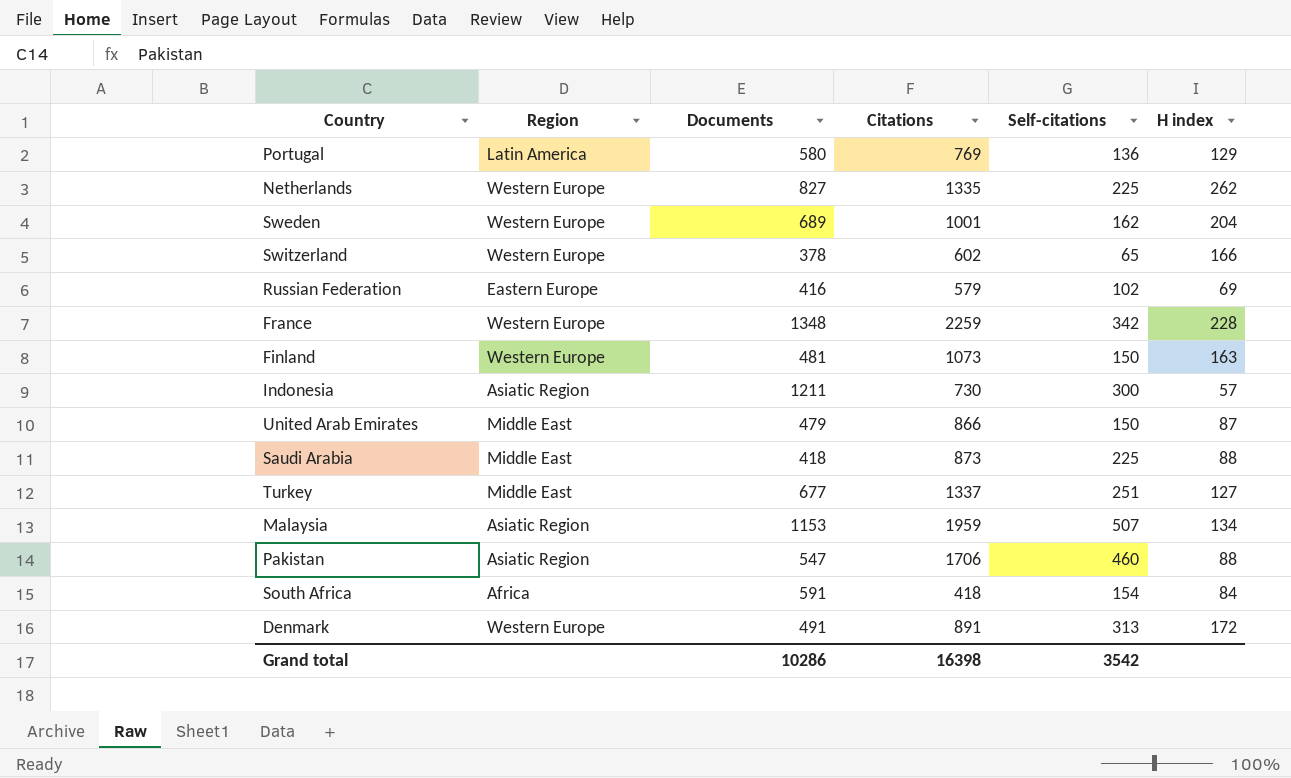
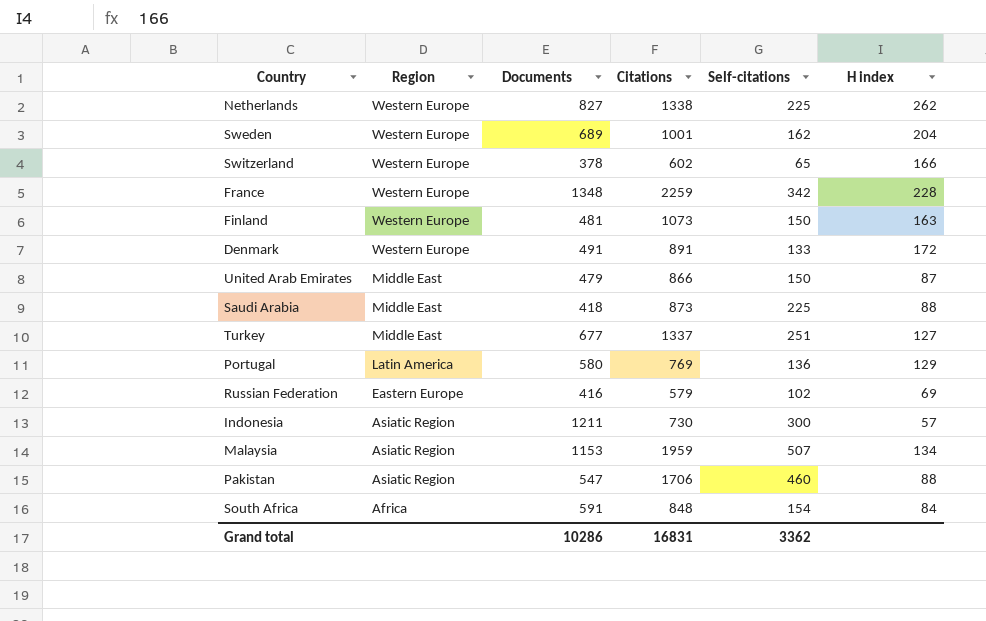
row order: none -> Region descending
Netherlands | Citations: 1335 -> 1338
Denmark | Self-citations: 313 -> 133
South Africa | Citations: 418 -> 848
Grand total | Citations: 16398 -> 16831
Grand total | Self-citations: 3542 -> 3362

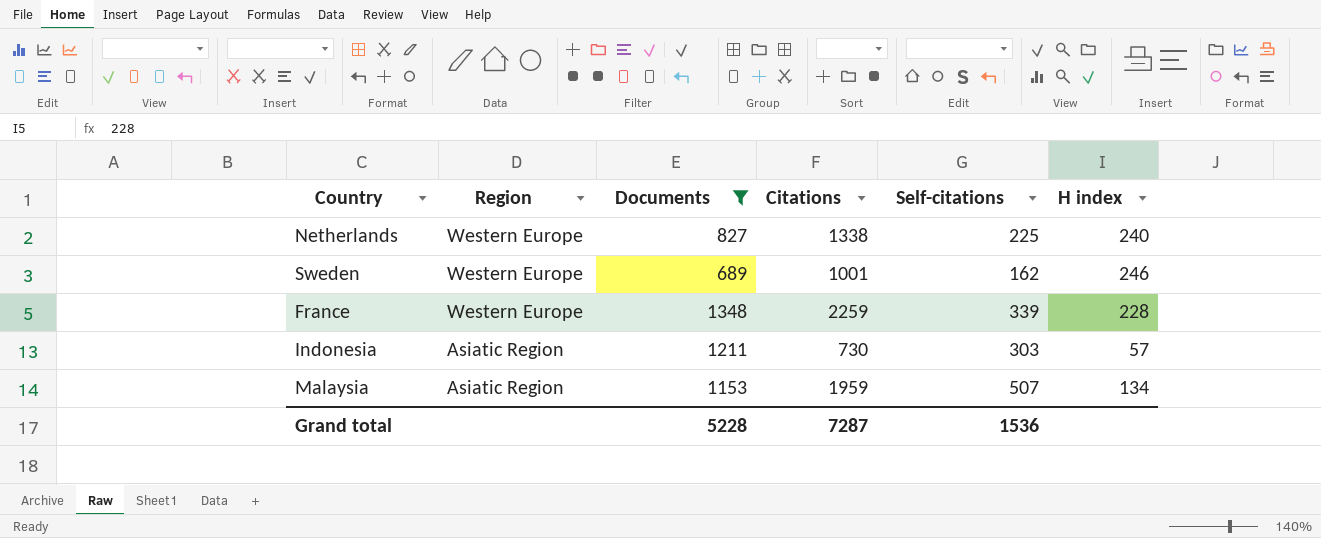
filter: none -> Documents >= 689
Netherlands | H index: 262 -> 240
Sweden | H index: 204 -> 246
France | Self-citations: 342 -> 339
Indonesia | Self-citations: 300 -> 303
Grand total | Documents: 10286 -> 5228
Grand total | Citations: 16831 -> 7287
Grand total | Self-citations: 3362 -> 1536

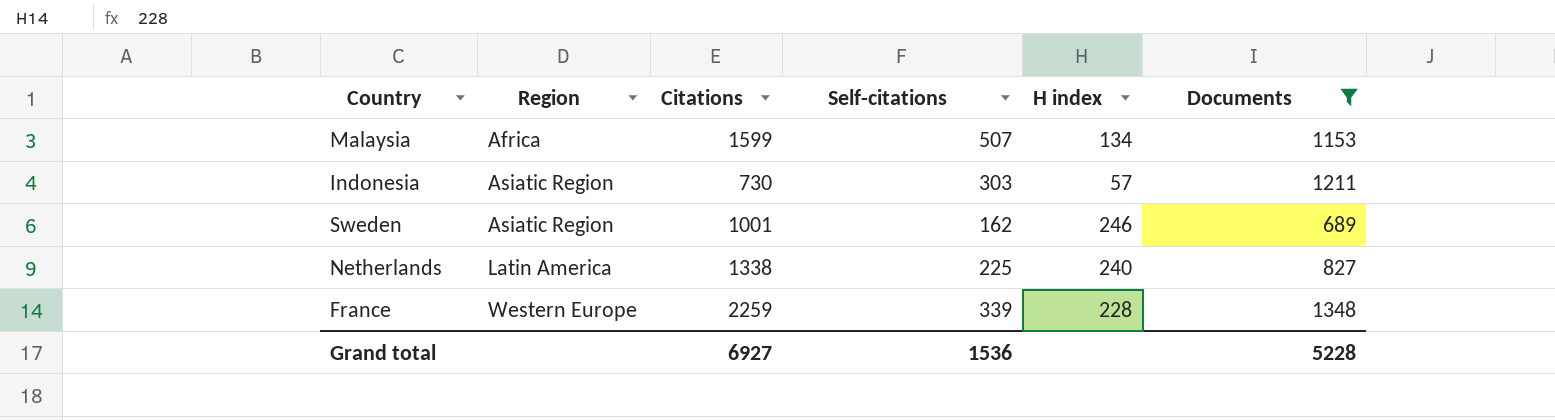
row order: Region descending -> Region ascending
column Documents | position: 3 -> 6
Malaysia | Region: Asiatic Region -> Africa
Malaysia | Citations: 1959 -> 1599
Sweden | Region: Western Europe -> Asiatic Region
Netherlands | Region: Western Europe -> Latin America
Grand total | Citations: 7287 -> 6927

